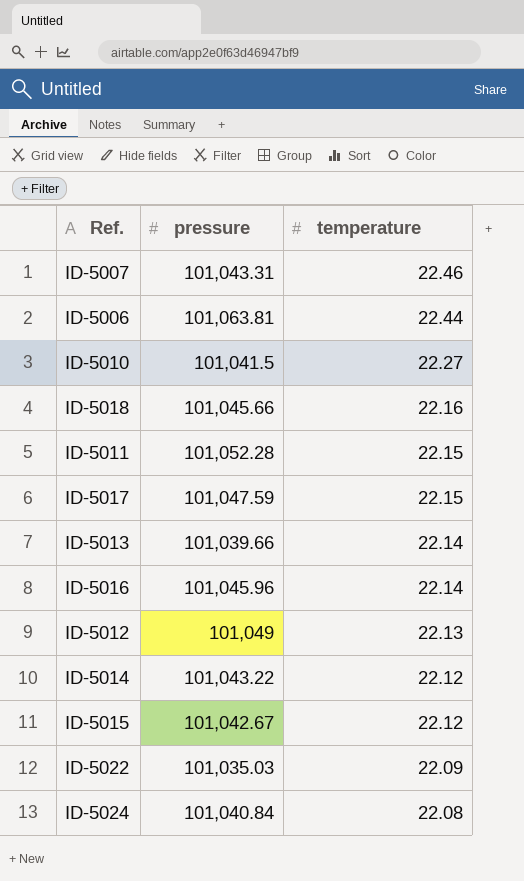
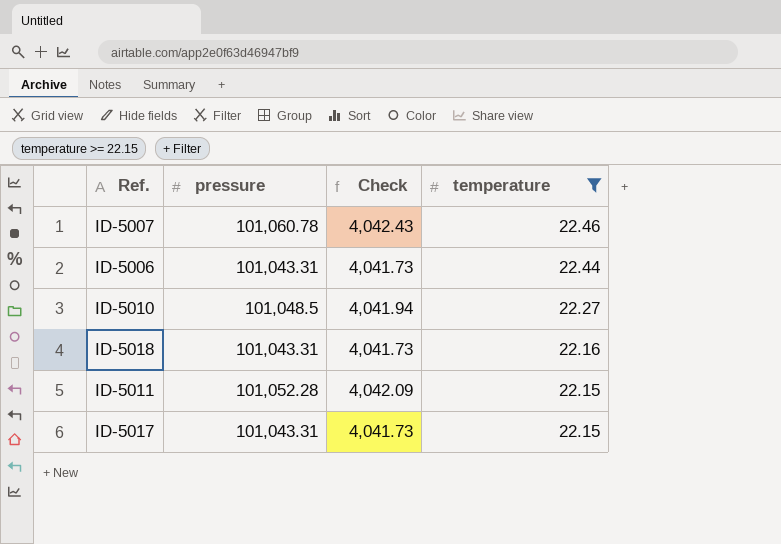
filter: none -> temperature >= 22.15
column Check | formula: none -> [pressure] * 0.04
ID-5007 | pressure: 101,043.31 -> 101,060.78
ID-5006 | pressure: 101,063.81 -> 101,043.31
ID-5010 | pressure: 101,041.5 -> 101,048.5
ID-5018 | pressure: 101,045.66 -> 101,043.31
ID-5017 | pressure: 101,047.59 -> 101,043.31

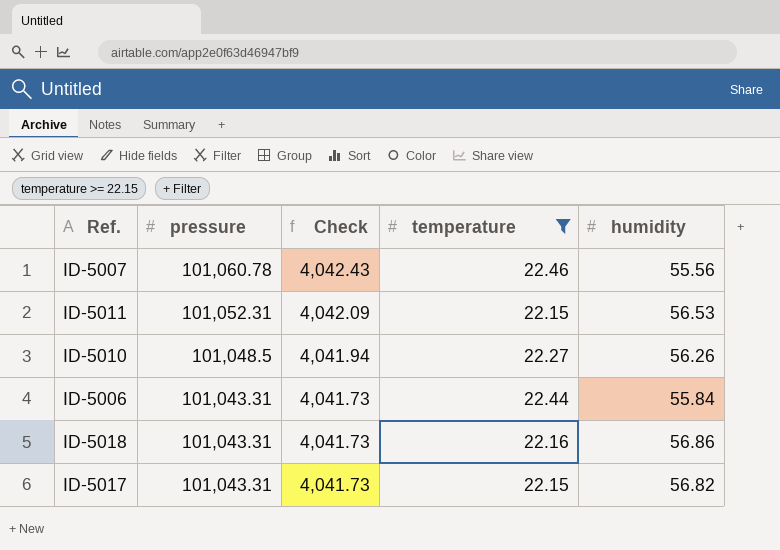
row order: temperature descending -> pressure descending
column humidity | position: none -> 5
ID-5011 | pressure: 101,052.28 -> 101,052.31

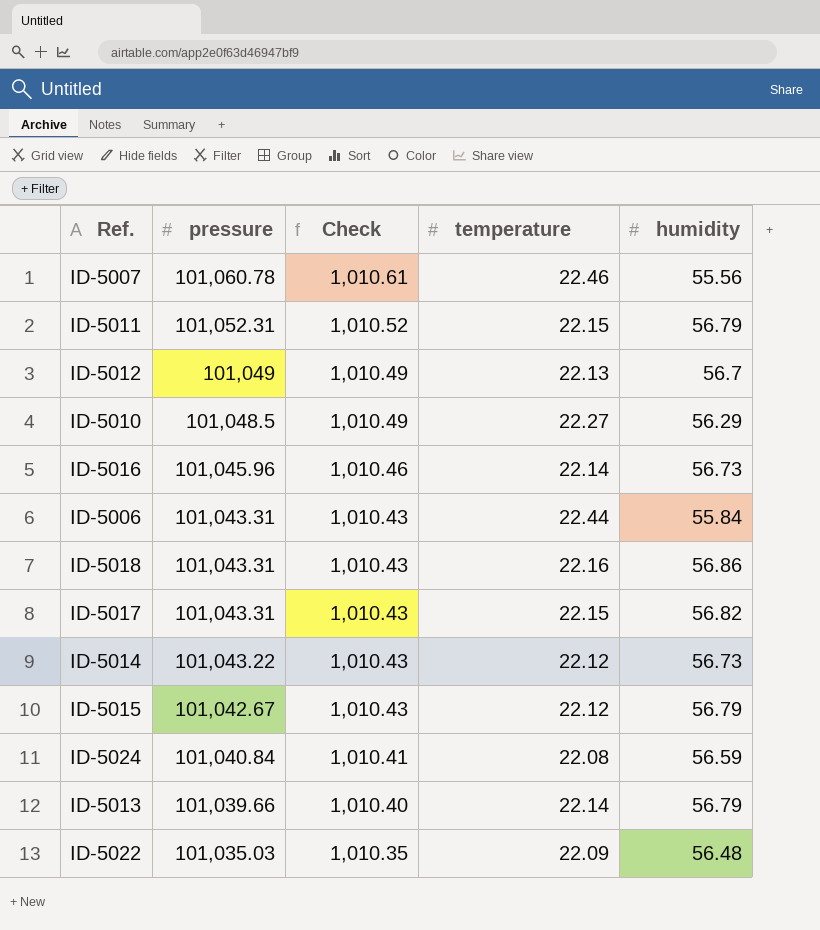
filter: temperature >= 22.15 -> none
column Check | formula: [pressure] * 0.04 -> [pressure] * 0.01
ID-5011 | humidity: 56.53 -> 56.79
ID-5010 | humidity: 56.26 -> 56.29

